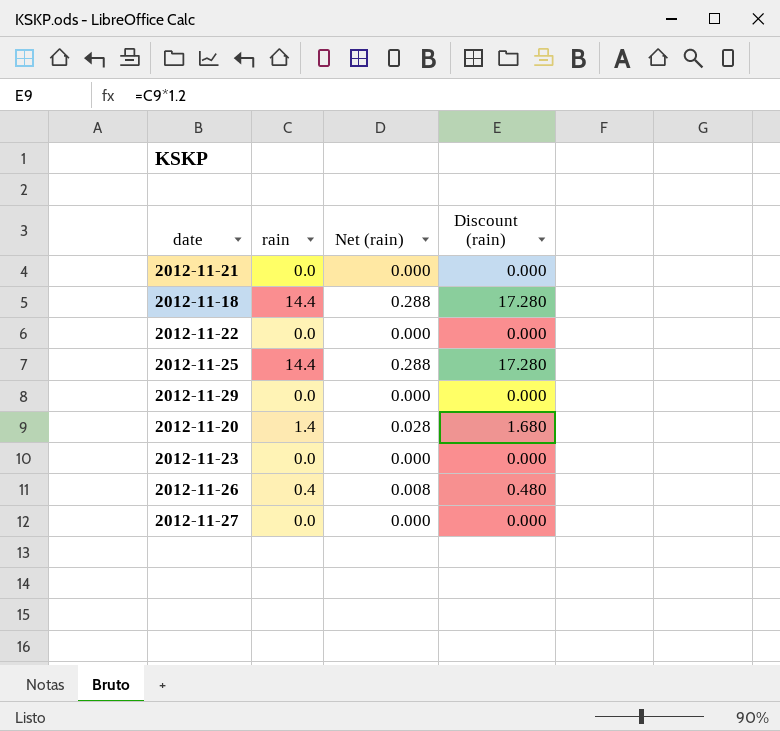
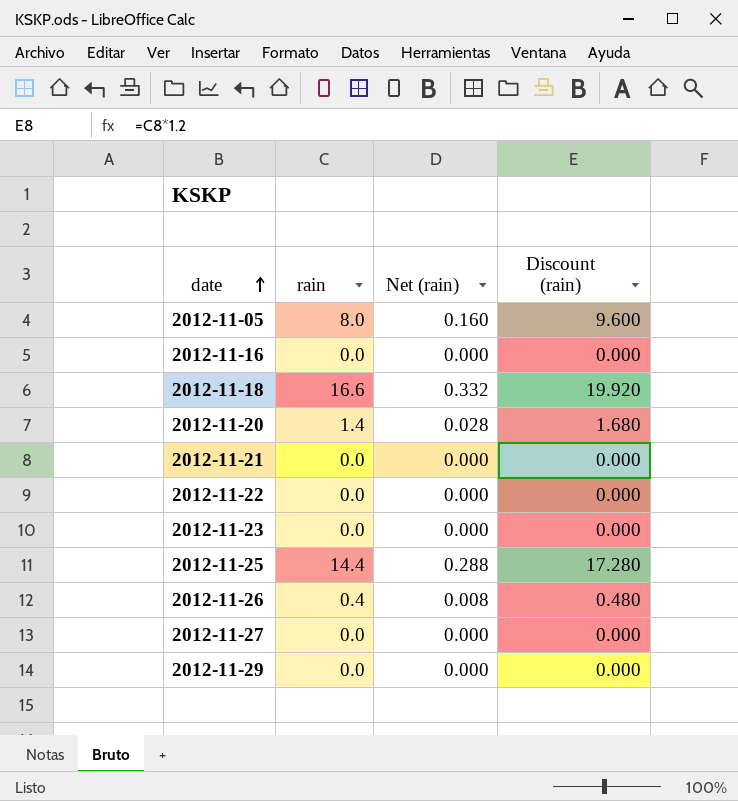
row order: none -> date ascending
row 2012-11-05: none -> 8.0 | 0.160 | 9.600
row 2012-11-16: none -> 0.0 | 0.000 | 0.000
2012-11-18 | rain: 14.4 -> 16.6
2012-11-18 | Net (rain): 0.288 -> 0.332
2012-11-18 | Discount (rain): 17.280 -> 19.920

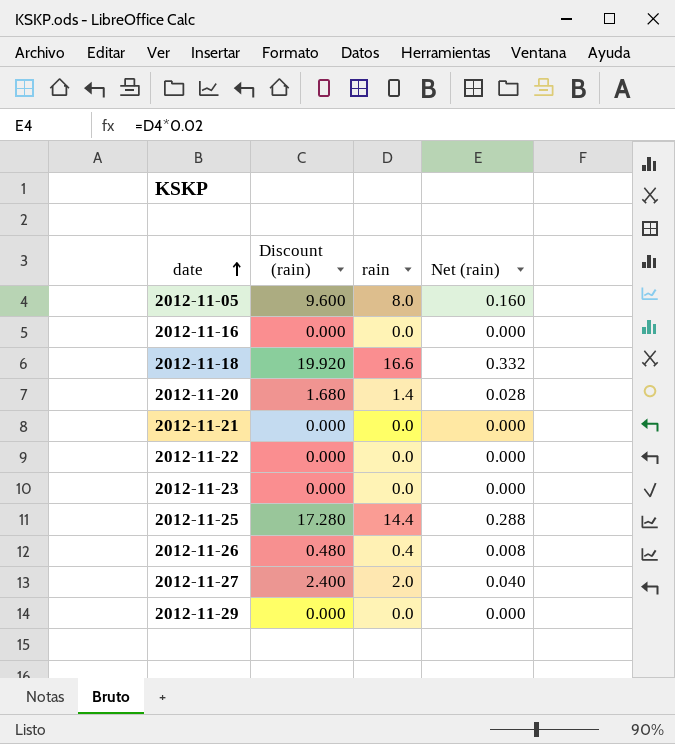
column Discount (rain) | position: 4 -> 2
2012-11-27 | Discount (rain): 0.000 -> 2.400
2012-11-27 | rain: 0.0 -> 2.0
2012-11-27 | Net (rain): 0.000 -> 0.040

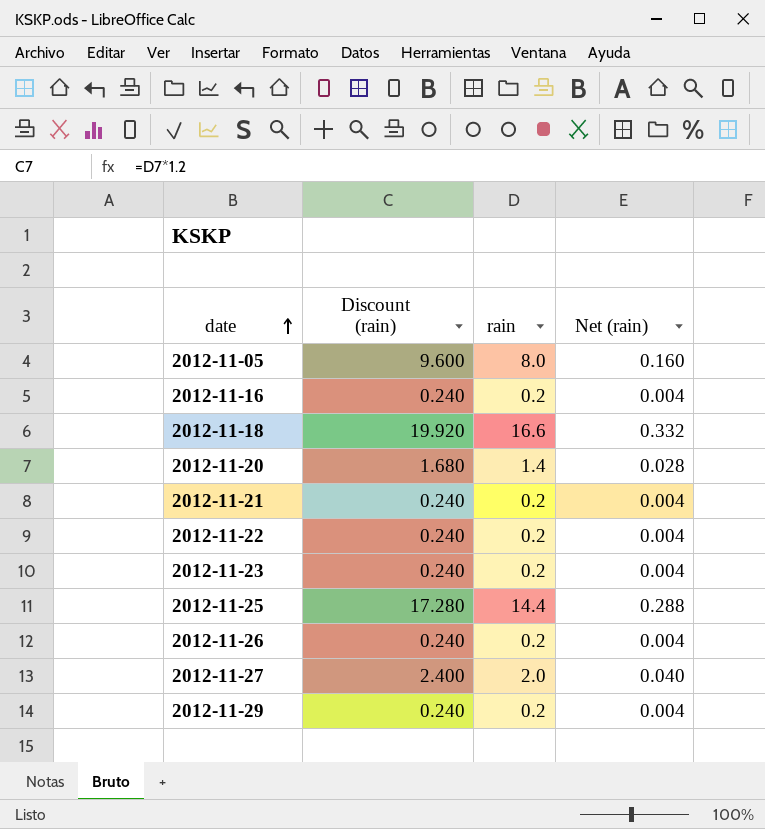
2012-11-16 | Discount (rain): 0.000 -> 0.240
2012-11-16 | rain: 0.0 -> 0.2
2012-11-16 | Net (rain): 0.000 -> 0.004
2012-11-21 | Discount (rain): 0.000 -> 0.240
2012-11-21 | rain: 0.0 -> 0.2
2012-11-21 | Net (rain): 0.000 -> 0.004
2012-11-22 | Discount (rain): 0.000 -> 0.240
2012-11-22 | rain: 0.0 -> 0.2
2012-11-22 | Net (rain): 0.000 -> 0.004
2012-11-23 | Discount (rain): 0.000 -> 0.240
2012-11-23 | rain: 0.0 -> 0.2
2012-11-23 | Net (rain): 0.000 -> 0.004
2012-11-26 | Discount (rain): 0.480 -> 0.240
2012-11-26 | rain: 0.4 -> 0.2
2012-11-26 | Net (rain): 0.008 -> 0.004
2012-11-29 | Discount (rain): 0.000 -> 0.240
2012-11-29 | rain: 0.0 -> 0.2
2012-11-29 | Net (rain): 0.000 -> 0.004

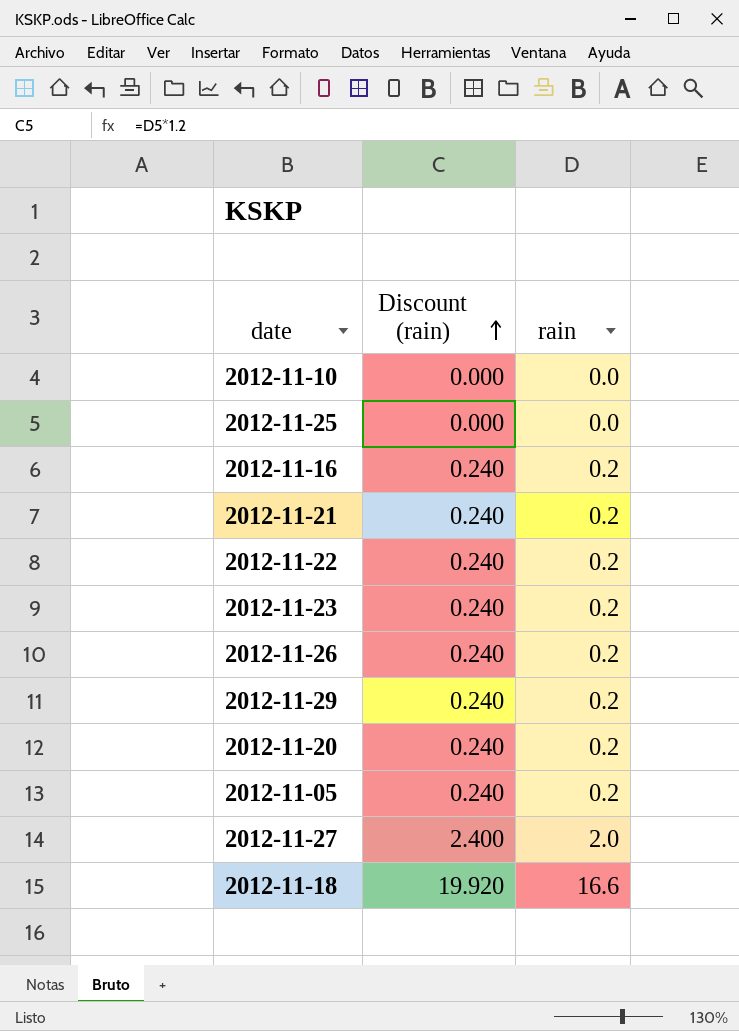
row order: date ascending -> Discount (rain) ascending
column Net (rain) | formula: [rain] * 0.02 -> none
row 2012-11-10: none -> 0.000 | 0.0
2012-11-25 | Discount (rain): 17.280 -> 0.000
2012-11-25 | rain: 14.4 -> 0.0
2012-11-20 | Discount (rain): 1.680 -> 0.240
2012-11-20 | rain: 1.4 -> 0.2
2012-11-05 | Discount (rain): 9.600 -> 0.240
2012-11-05 | rain: 8.0 -> 0.2

